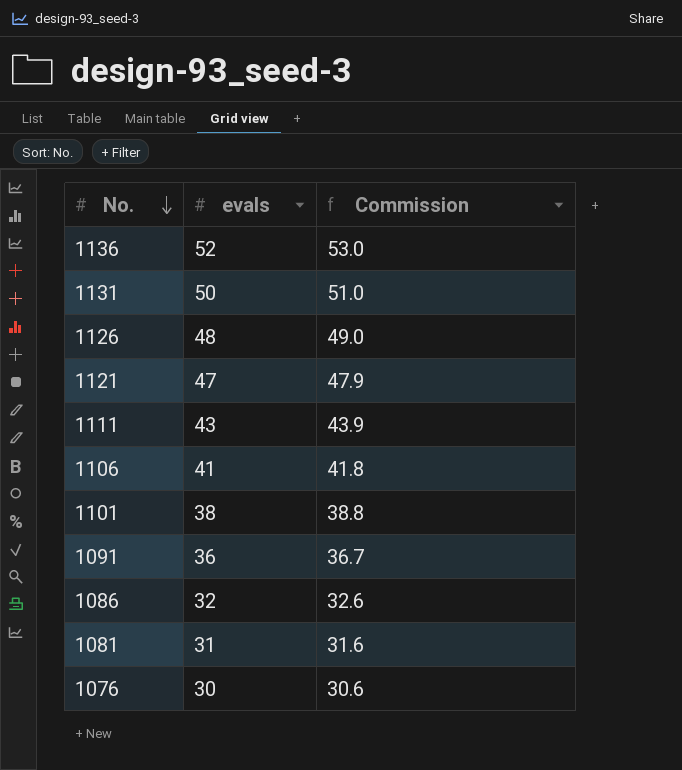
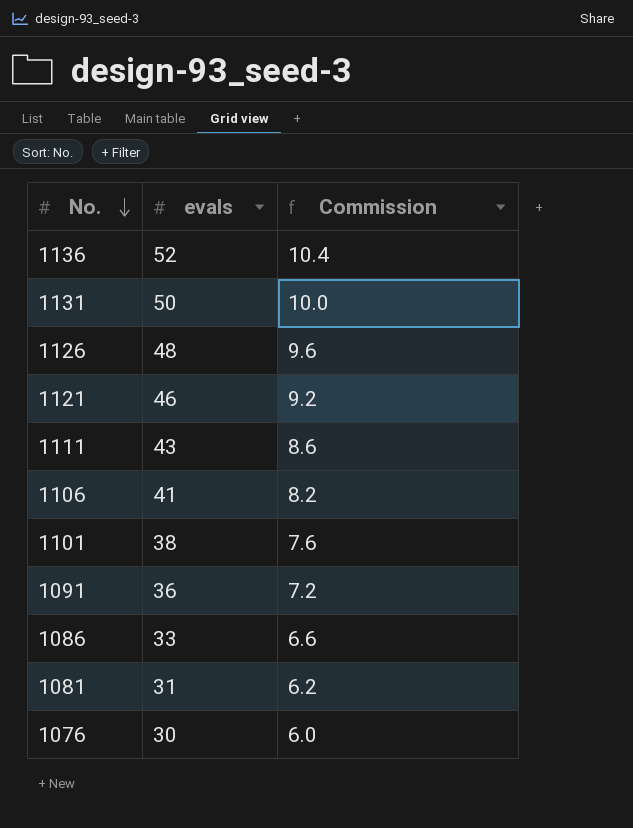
column Commission | formula: [evals] * 1.02 -> [evals] * 0.2
1121 | evals: 47 -> 46
1086 | evals: 32 -> 33

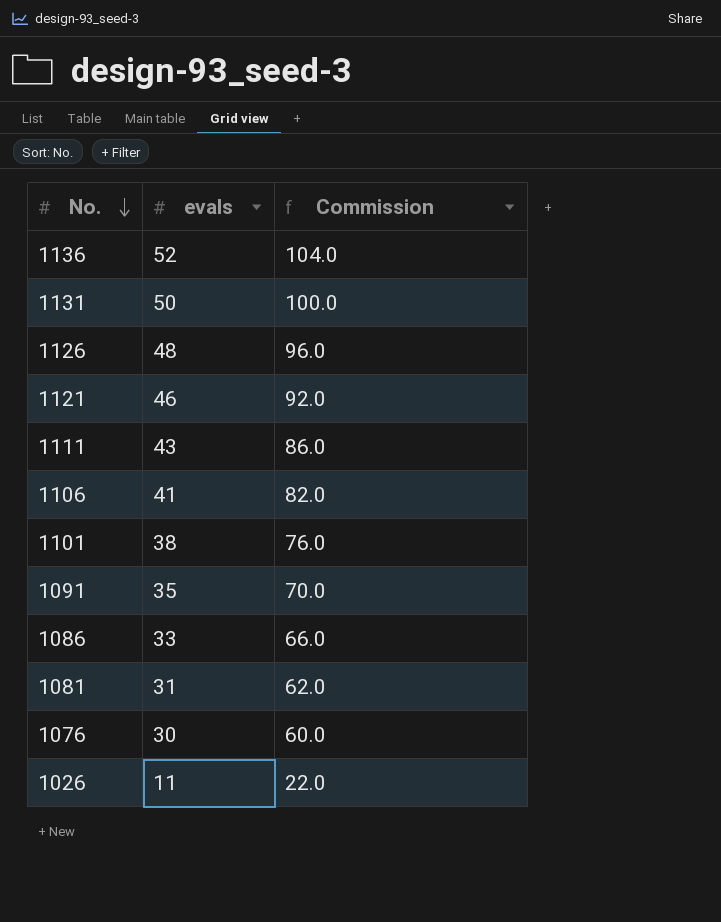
column Commission | formula: [evals] * 0.2 -> [evals] * 2
1091 | evals: 36 -> 35
row 1026: none -> 11 | 22.0

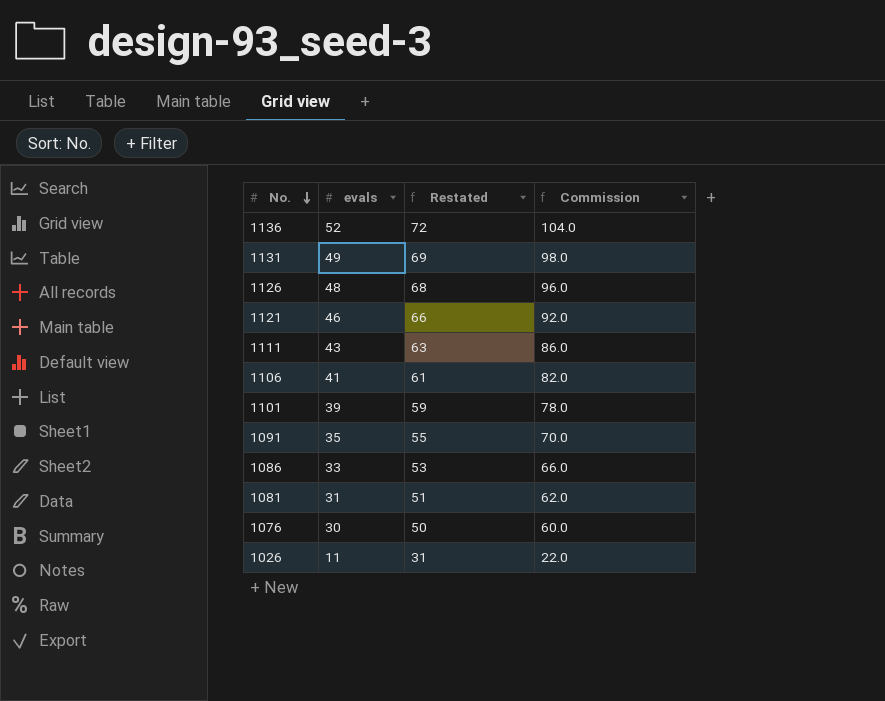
column Restated | formula: none -> [evals] + 20
1131 | evals: 50 -> 49
1131 | Commission: 100.0 -> 98.0
1101 | evals: 38 -> 39
1101 | Commission: 76.0 -> 78.0

